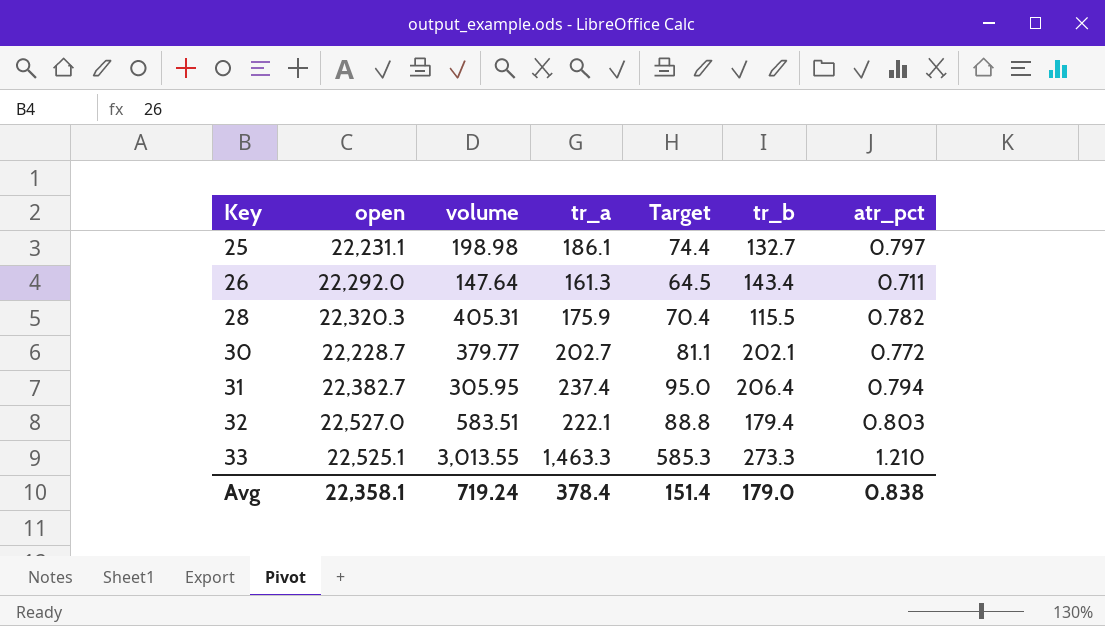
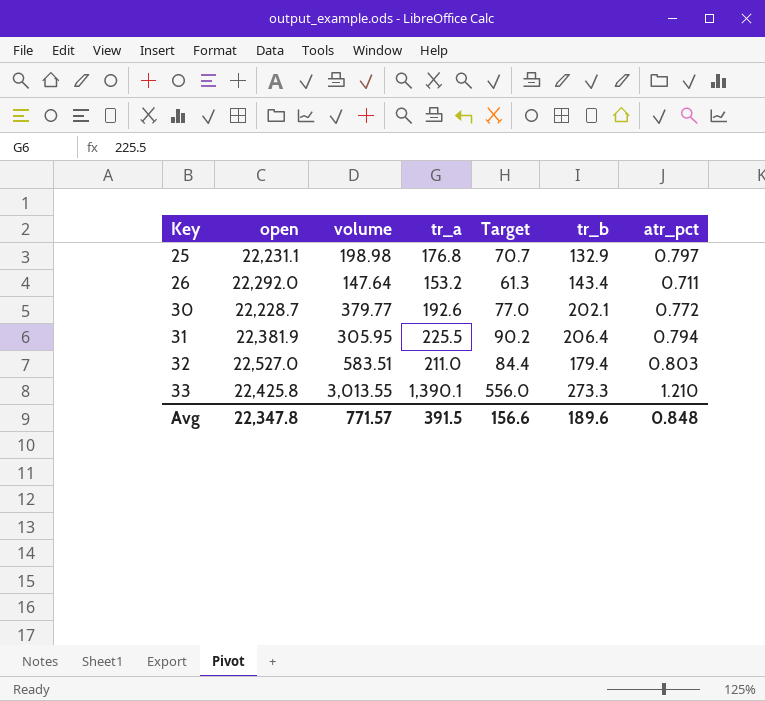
row 28: 22,320.3 | 405.31 | 175.9 | 70.4 | 115.5 | 0.782 -> none
25 | tr_a: 186.1 -> 176.8
25 | Target: 74.4 -> 70.7
25 | tr_b: 132.7 -> 132.9
26 | tr_a: 161.3 -> 153.2
26 | Target: 64.5 -> 61.3
30 | tr_a: 202.7 -> 192.6
30 | Target: 81.1 -> 77.0
31 | open: 22,382.7 -> 22,381.9
31 | tr_a: 237.4 -> 225.5
31 | Target: 95.0 -> 90.2
32 | tr_a: 222.1 -> 211.0
32 | Target: 88.8 -> 84.4
33 | open: 22,525.1 -> 22,425.8
33 | tr_a: 1,463.3 -> 1,390.1
33 | Target: 585.3 -> 556.0
Avg | open: 22,358.1 -> 22,347.8
Avg | volume: 719.24 -> 771.57
Avg | tr_a: 378.4 -> 391.5
Avg | Target: 151.4 -> 156.6
Avg | tr_b: 179.0 -> 189.6
Avg | atr_pct: 0.838 -> 0.848

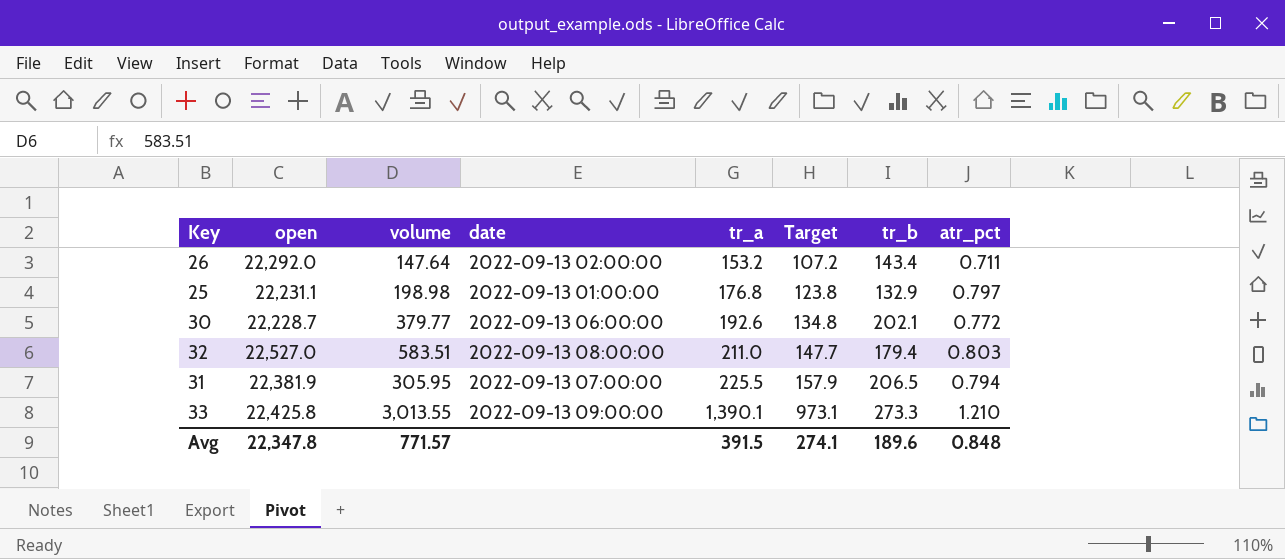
row order: Key ascending -> tr_a ascending
column date | position: none -> 4
column Target | formula: [tr_a] * 0.4 -> [tr_a] * 0.7
31 | tr_b: 206.4 -> 206.5
Avg | Target: 156.6 -> 274.1

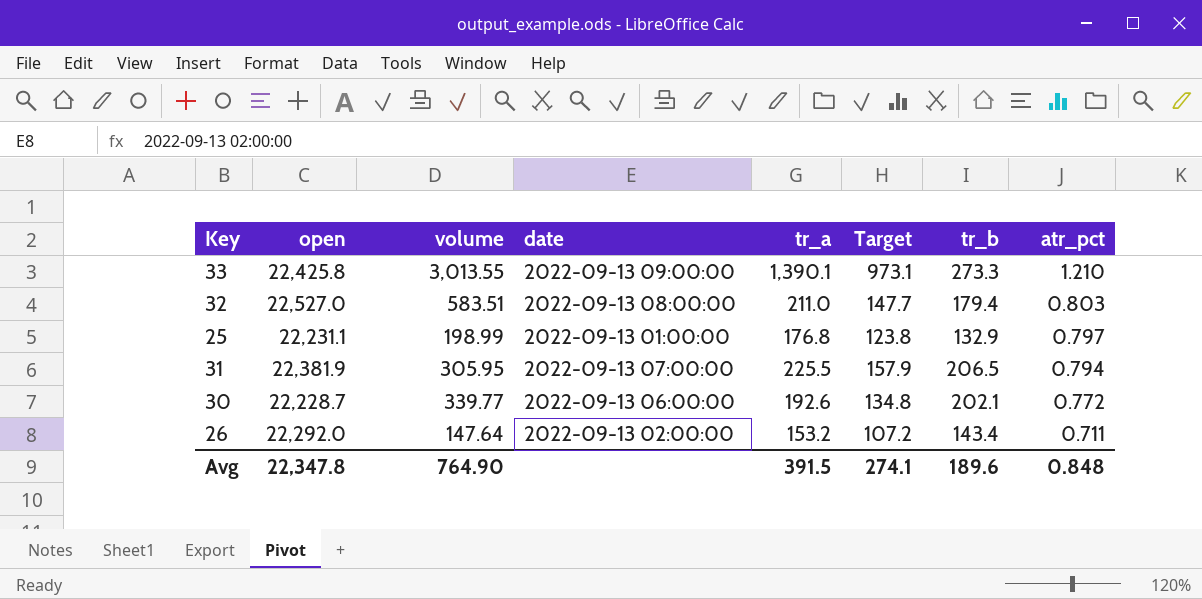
row order: tr_a ascending -> atr_pct descending
25 | volume: 198.98 -> 198.99
30 | volume: 379.77 -> 339.77
Avg | volume: 771.57 -> 764.90

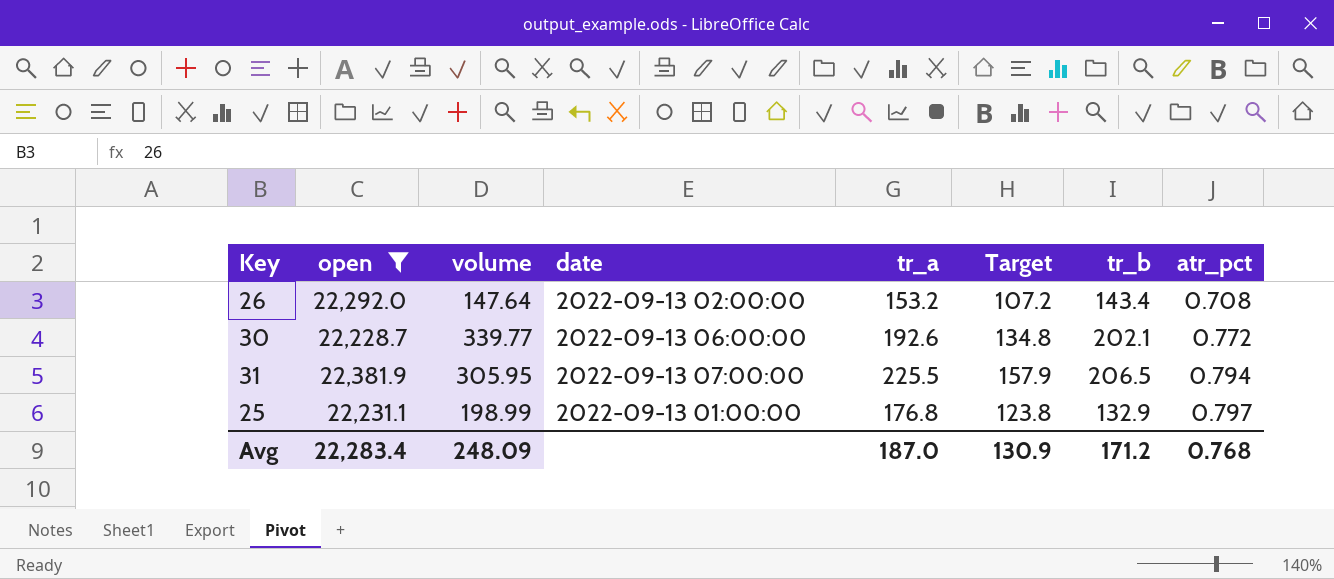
filter: none -> open <= 22,381.9
row order: atr_pct descending -> atr_pct ascending
26 | atr_pct: 0.711 -> 0.708
Avg | open: 22,347.8 -> 22,283.4
Avg | volume: 764.90 -> 248.09
Avg | tr_a: 391.5 -> 187.0
Avg | Target: 274.1 -> 130.9
Avg | tr_b: 189.6 -> 171.2
Avg | atr_pct: 0.848 -> 0.768

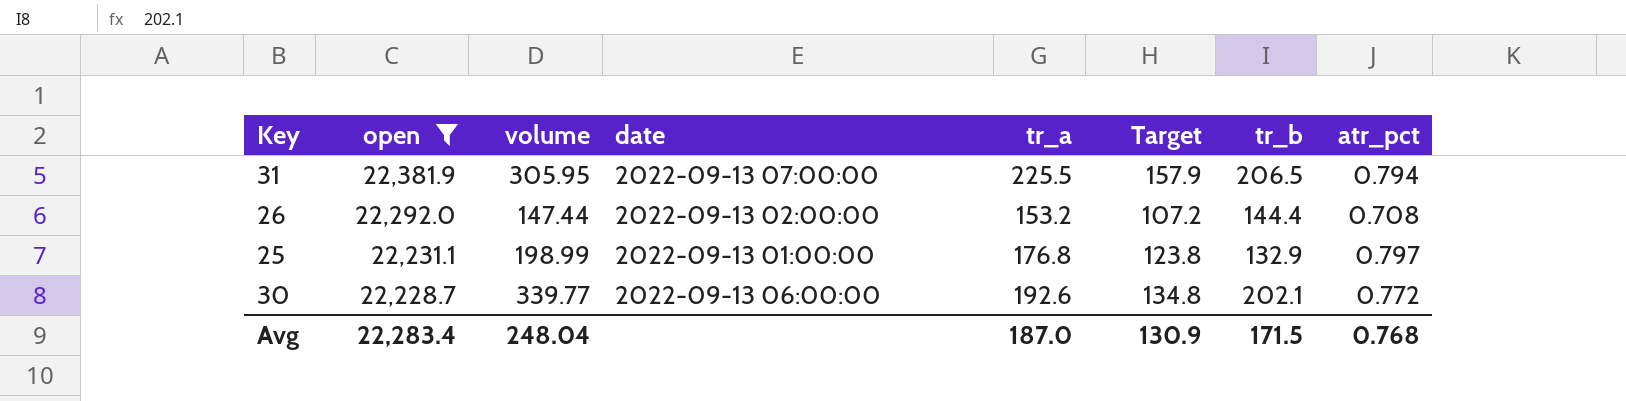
row order: atr_pct ascending -> open descending
26 | volume: 147.64 -> 147.44
26 | tr_b: 143.4 -> 144.4
Avg | volume: 248.09 -> 248.04
Avg | tr_b: 171.2 -> 171.5

